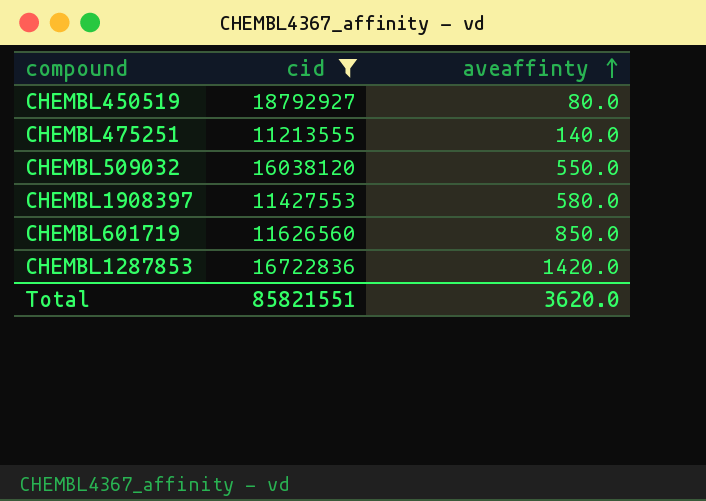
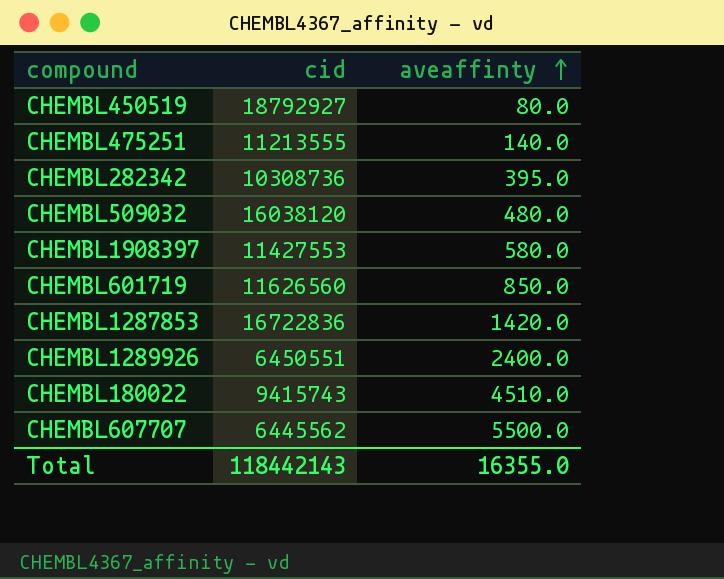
filter: cid >= 11213555 -> none
CHEMBL509032 | aveaffinty: 550.0 -> 480.0
Total | cid: 85821551 -> 118442143
Total | aveaffinty: 3620.0 -> 16355.0

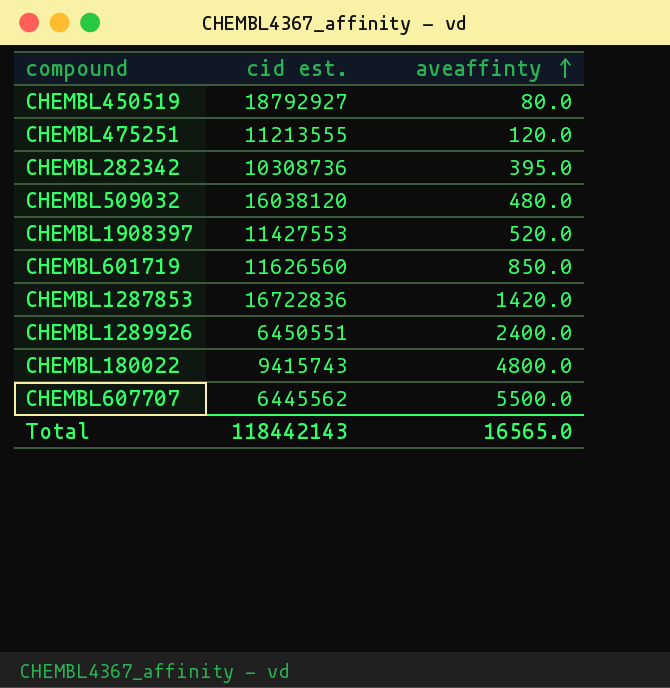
column name: cid -> cid est.
CHEMBL475251 | aveaffinty: 140.0 -> 120.0
CHEMBL1908397 | aveaffinty: 580.0 -> 520.0
CHEMBL180022 | aveaffinty: 4510.0 -> 4800.0
Total | aveaffinty: 16355.0 -> 16565.0

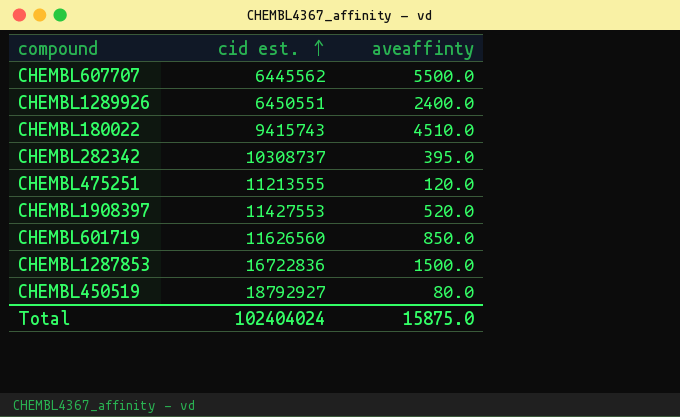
row order: aveaffinty ascending -> cid est. ascending
row CHEMBL509032: 16038120 | 480.0 -> none
CHEMBL180022 | aveaffinty: 4800.0 -> 4510.0
CHEMBL282342 | cid est.: 10308736 -> 10308737
CHEMBL1287853 | aveaffinty: 1420.0 -> 1500.0
Total | cid est.: 118442143 -> 102404024
Total | aveaffinty: 16565.0 -> 15875.0

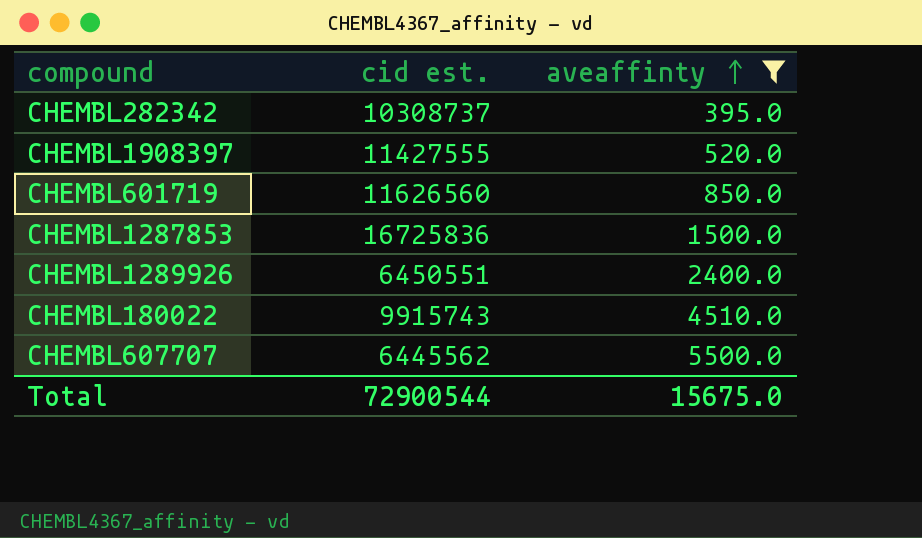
filter: none -> aveaffinty >= 395.0
row order: cid est. ascending -> aveaffinty ascending
CHEMBL1908397 | cid est.: 11427553 -> 11427555
CHEMBL1287853 | cid est.: 16722836 -> 16725836
CHEMBL180022 | cid est.: 9415743 -> 9915743
Total | cid est.: 102404024 -> 72900544
Total | aveaffinty: 15875.0 -> 15675.0

